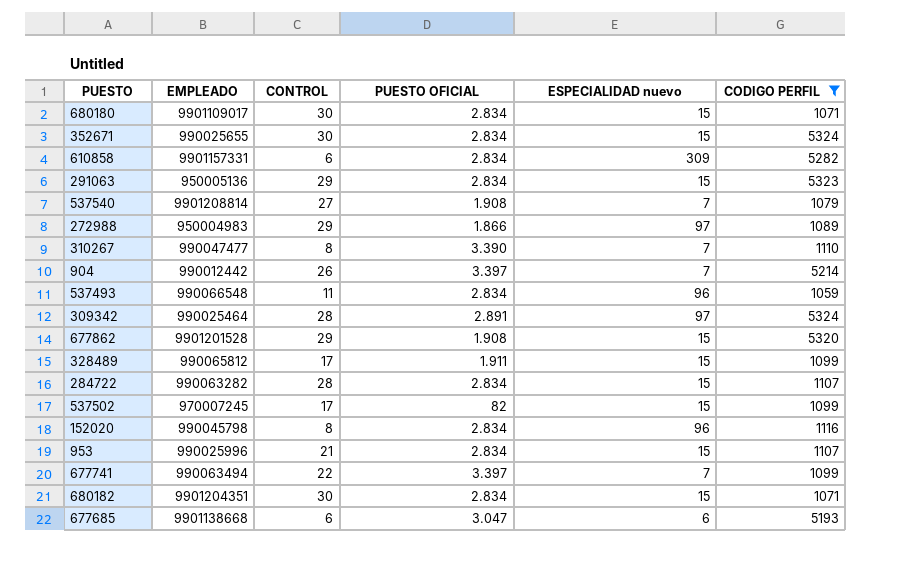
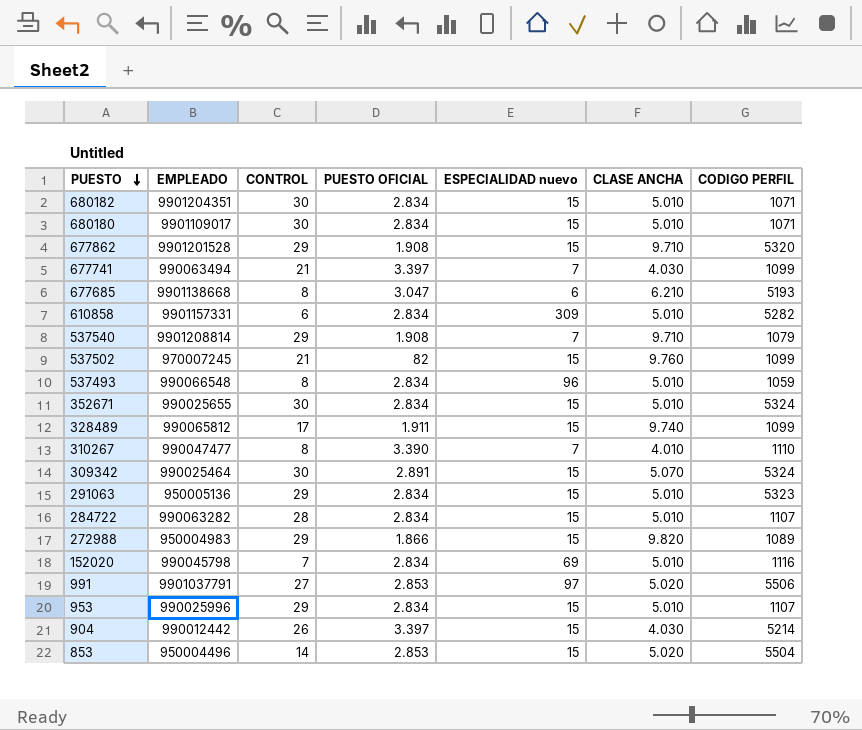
filter: CODIGO PERFIL <= 5324 -> none
row order: none -> PUESTO descending
column CLASE ANCHA | position: none -> 6
677741 | CONTROL: 22 -> 21
677685 | CONTROL: 6 -> 8
537540 | CONTROL: 27 -> 29
537502 | CONTROL: 17 -> 21
537493 | CONTROL: 11 -> 8
309342 | CONTROL: 28 -> 30
309342 | ESPECIALIDAD nuevo: 97 -> 15
272988 | ESPECIALIDAD nuevo: 97 -> 15
152020 | CONTROL: 8 -> 7
152020 | ESPECIALIDAD nuevo: 96 -> 69
953 | CONTROL: 21 -> 29
904 | ESPECIALIDAD nuevo: 7 -> 15

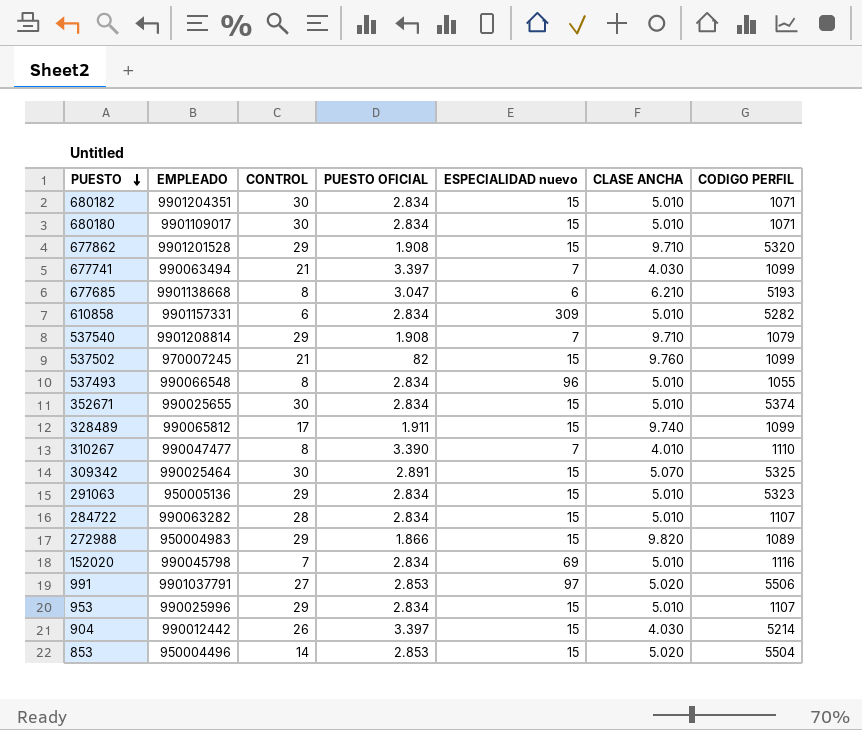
537493 | CODIGO PERFIL: 1059 -> 1055
352671 | CODIGO PERFIL: 5324 -> 5374
309342 | CODIGO PERFIL: 5324 -> 5325

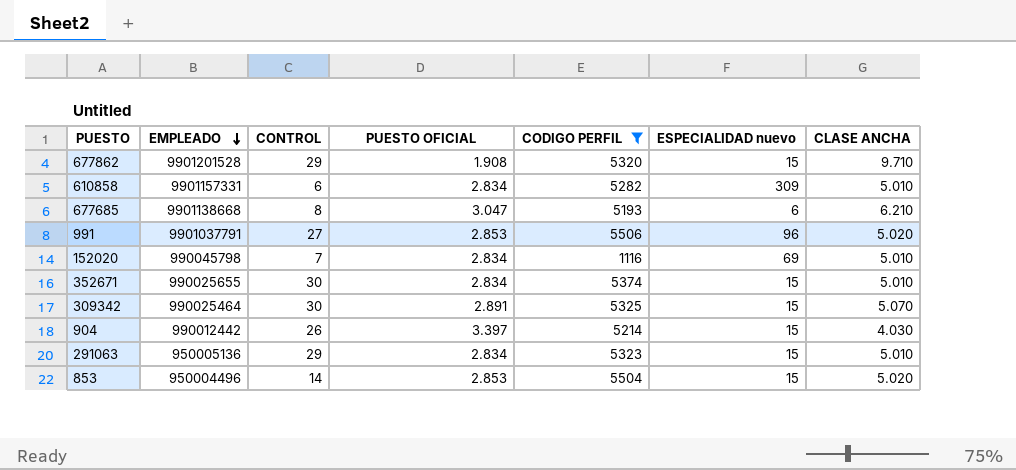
filter: none -> CODIGO PERFIL >= 1116
row order: PUESTO descending -> EMPLEADO descending
column CODIGO PERFIL | position: 7 -> 5
991 | ESPECIALIDAD nuevo: 97 -> 96

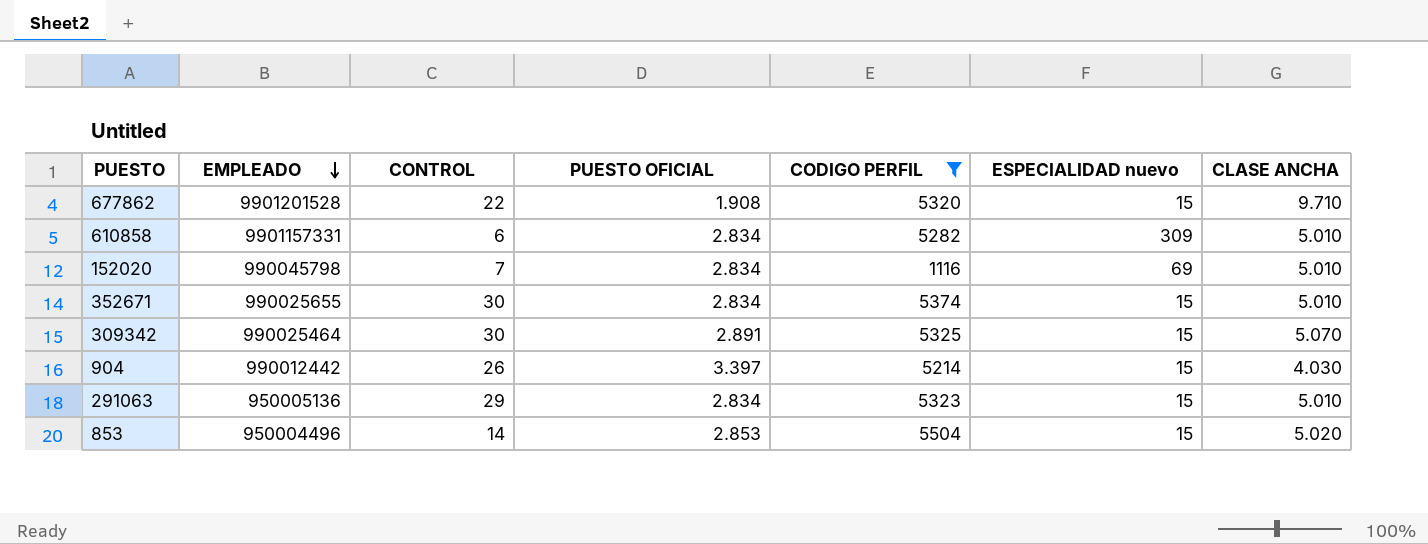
row 677685: 9901138668 | 8 | 3.047 | 5193 | 6 | 6.210 -> none
row 991: 9901037791 | 27 | 2.853 | 5506 | 96 | 5.020 -> none
677862 | CONTROL: 29 -> 22

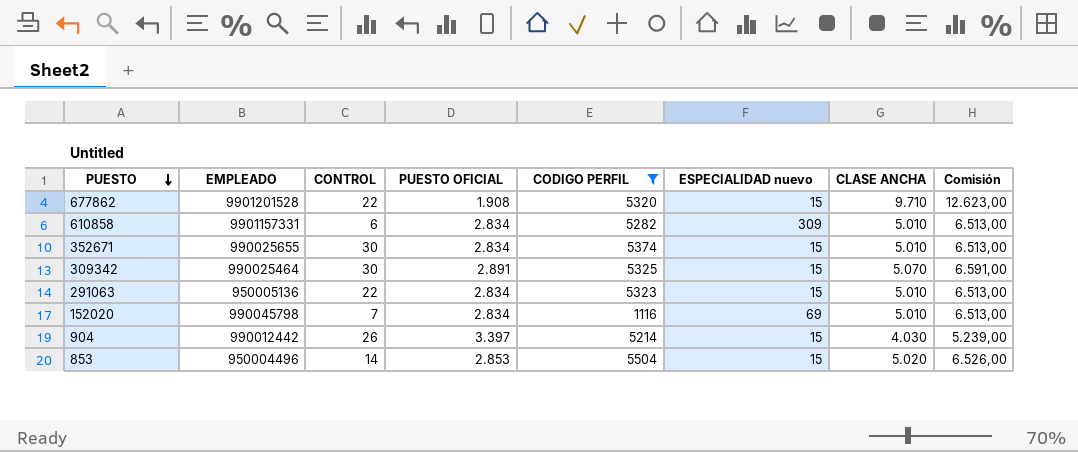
row order: EMPLEADO descending -> PUESTO descending
column Comisión | formula: none -> [CLASE ANCHA] * 1,3
291063 | CONTROL: 29 -> 22

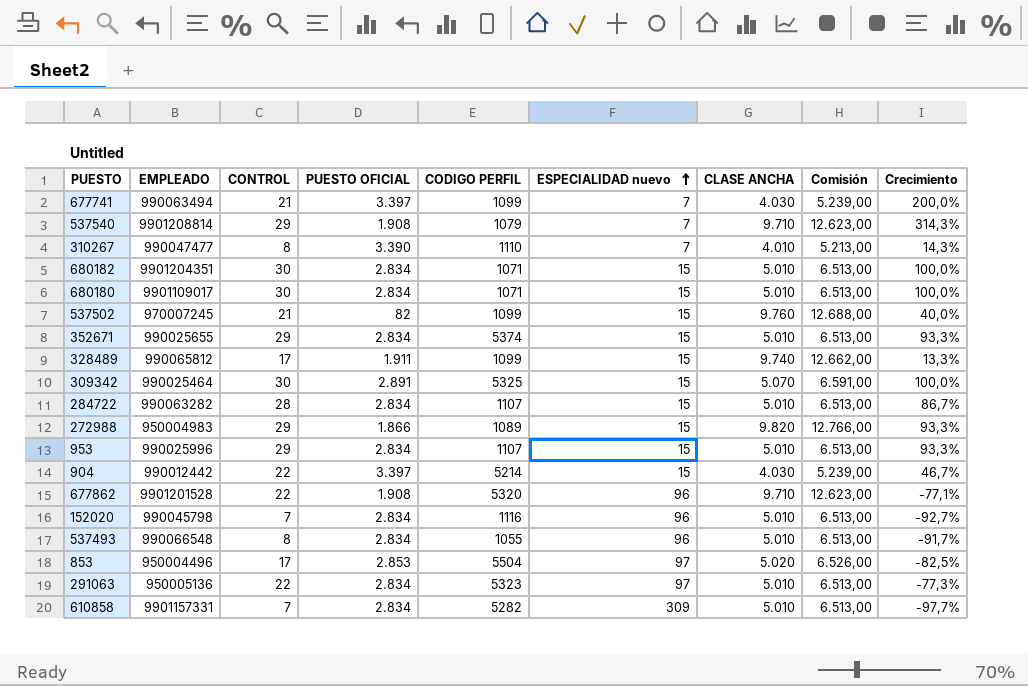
filter: CODIGO PERFIL >= 1116 -> none
row order: PUESTO descending -> ESPECIALIDAD nuevo ascending
column Crecimiento | formula: none -> ([CONTROL] - [ESPECIALIDAD nuevo]) / [ESPECIALIDAD nuevo]
352671 | CONTROL: 30 -> 29
904 | CONTROL: 26 -> 22
677862 | ESPECIALIDAD nuevo: 15 -> 96
152020 | ESPECIALIDAD nuevo: 69 -> 96
853 | CONTROL: 14 -> 17
853 | ESPECIALIDAD nuevo: 15 -> 97
291063 | ESPECIALIDAD nuevo: 15 -> 97
610858 | CONTROL: 6 -> 7

